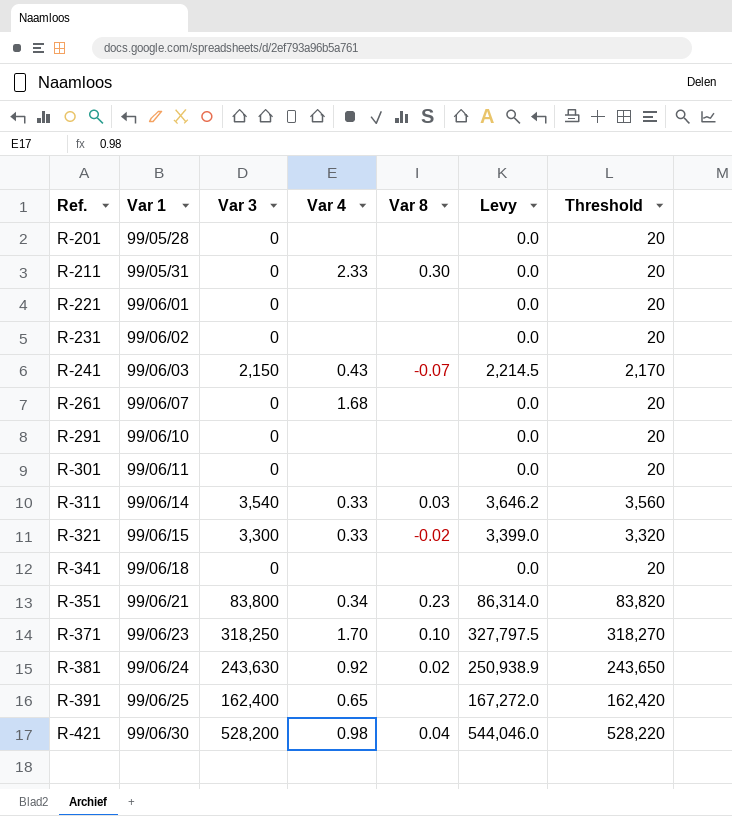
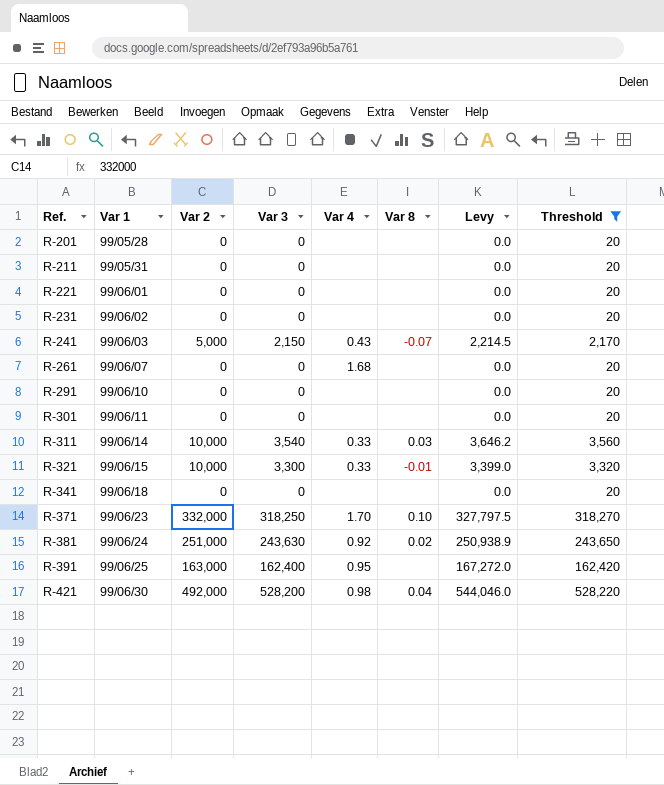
filter: none -> Threshold != 83,820
column Var 2 | position: none -> 3
R-211 | Var 4: 2.33 -> none
R-211 | Var 8: 0.30 -> none
R-321 | Var 8: -0.02 -> -0.01
R-391 | Var 4: 0.65 -> 0.95

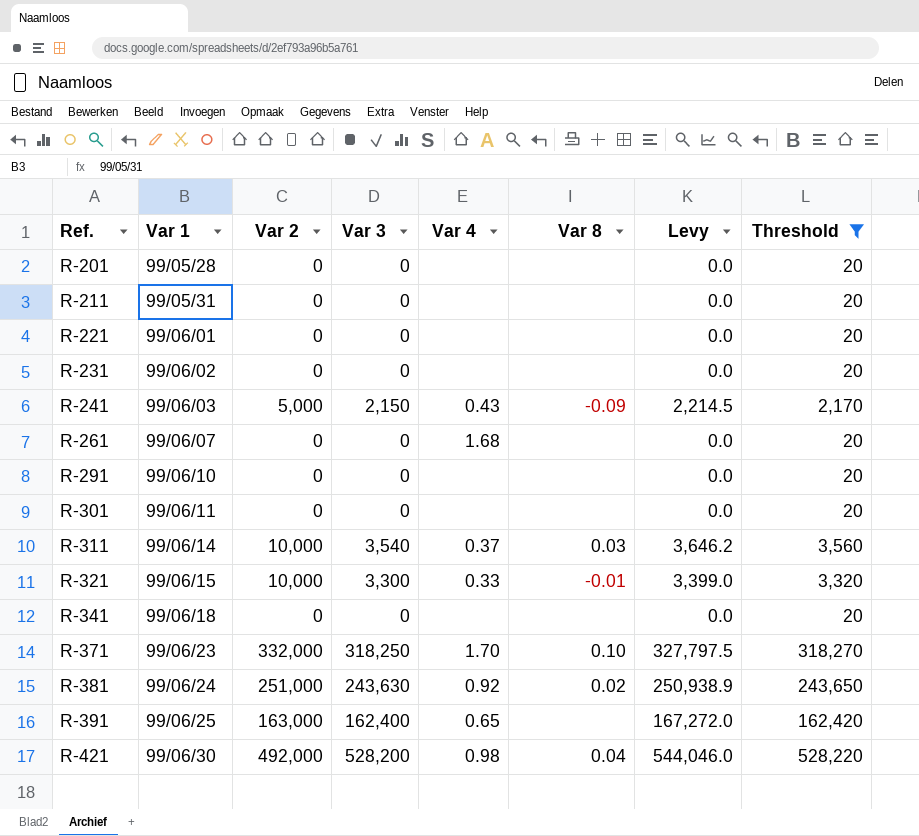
R-241 | Var 8: -0.07 -> -0.09
R-311 | Var 4: 0.33 -> 0.37
R-391 | Var 4: 0.95 -> 0.65

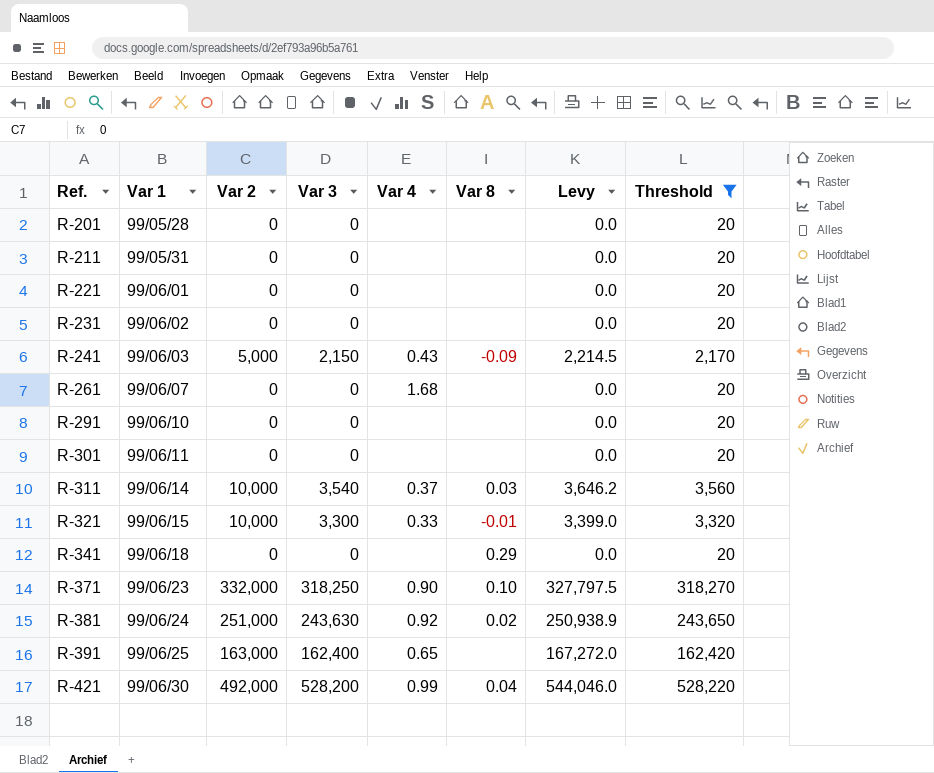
R-341 | Var 8: none -> 0.29
R-371 | Var 4: 1.70 -> 0.90
R-421 | Var 4: 0.98 -> 0.99

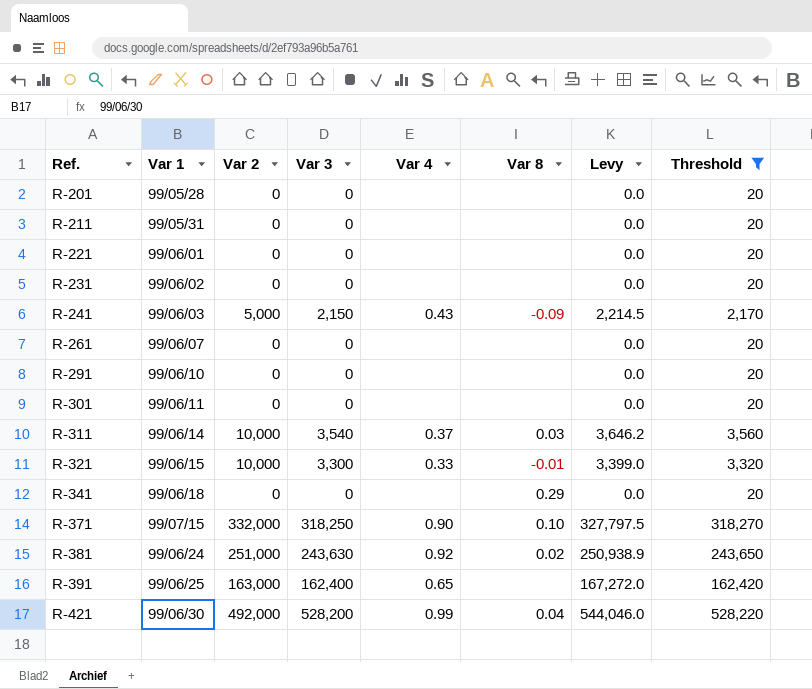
R-261 | Var 4: 1.68 -> none
R-371 | Var 1: 99/06/23 -> 99/07/15

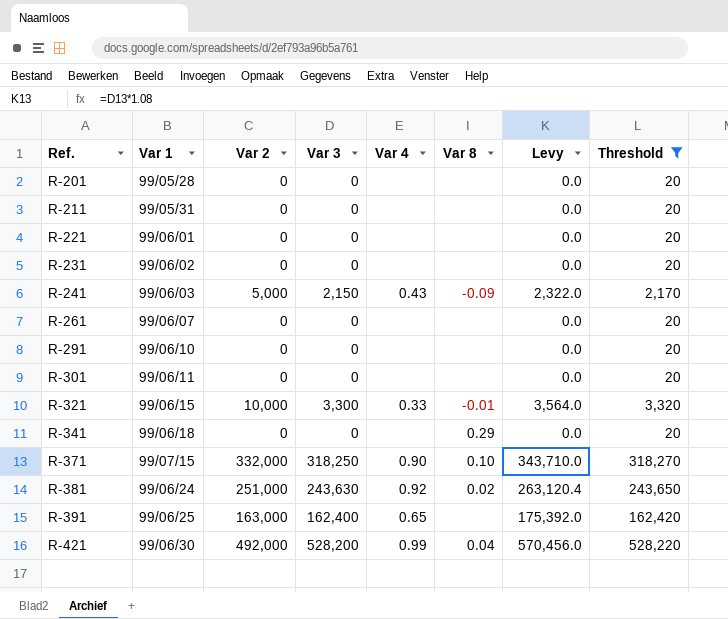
column Levy | formula: [Var 3] * 1.03 -> [Var 3] * 1.08
row R-311: 99/06/14 | 10,000 | 3,540 | 0.37 | 0.03 | 3,646.2 | 3,560 -> none

